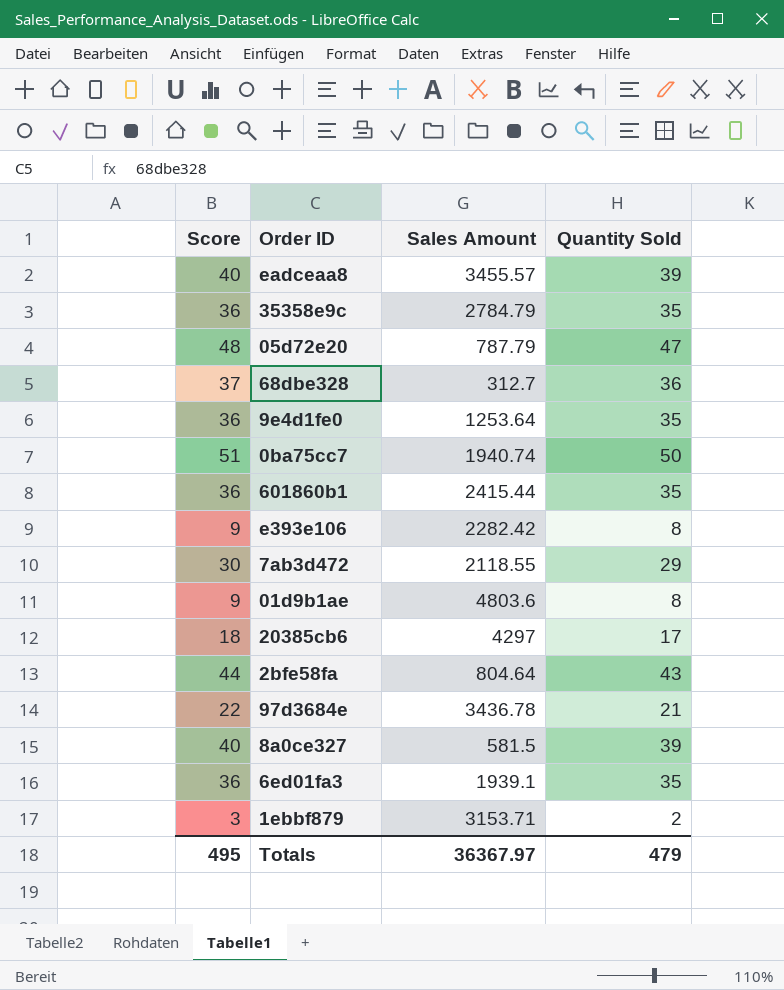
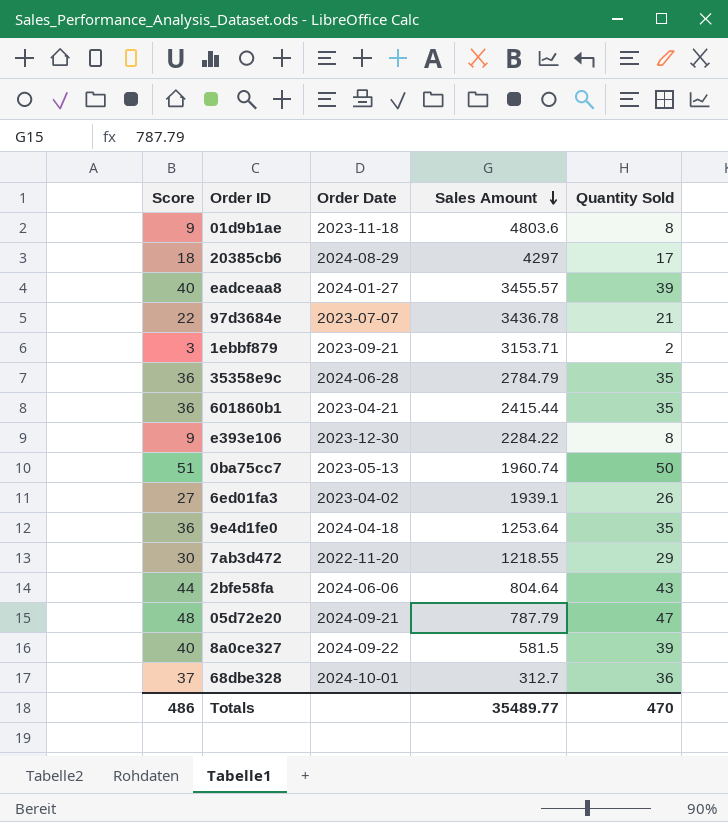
row order: none -> Sales Amount descending
column Order Date | position: none -> 3
e393e106 | Sales Amount: 2282.42 -> 2284.22
0ba75cc7 | Sales Amount: 1940.74 -> 1960.74
6ed01fa3 | Score: 36 -> 27
6ed01fa3 | Quantity Sold: 35 -> 26
7ab3d472 | Sales Amount: 2118.55 -> 1218.55
Totals | Score: 495 -> 486
Totals | Sales Amount: 36367.97 -> 35489.77
Totals | Quantity Sold: 479 -> 470

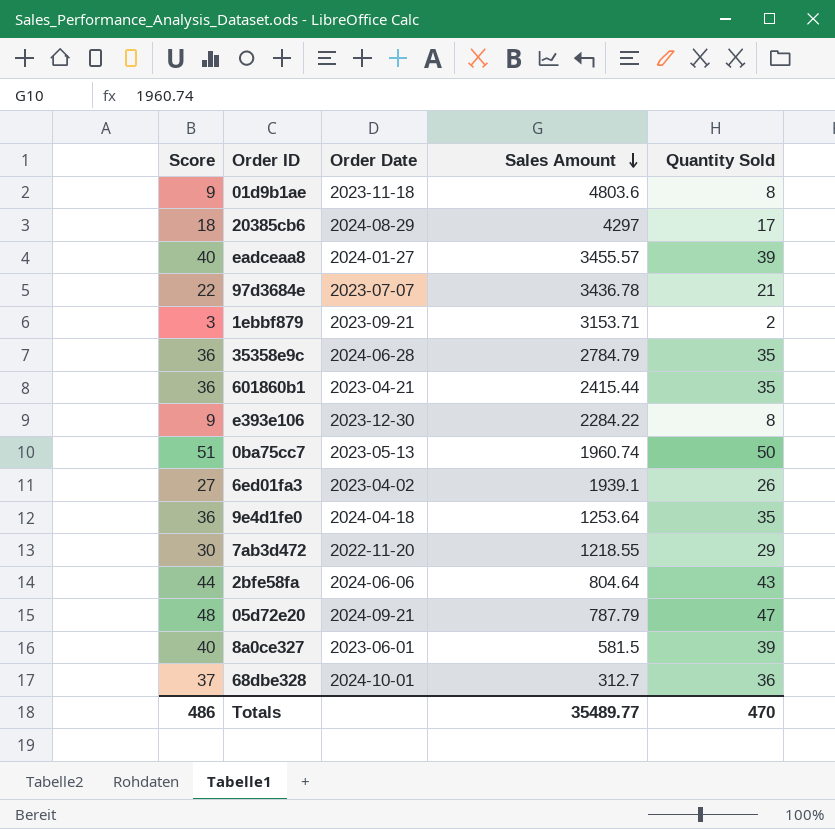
8a0ce327 | Order Date: 2024-09-22 -> 2023-06-01

